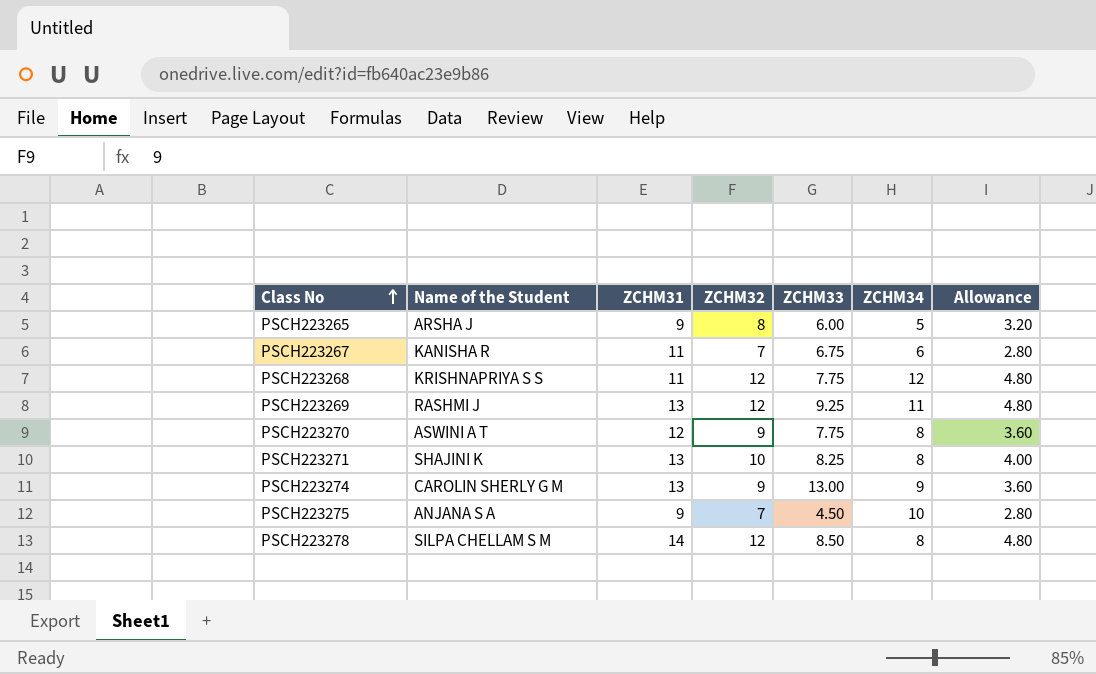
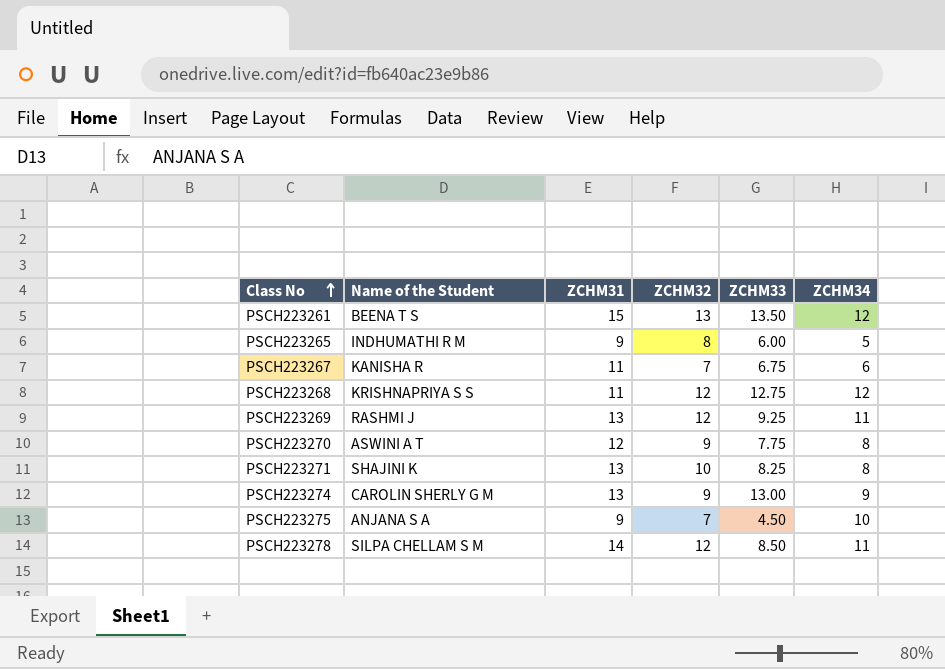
column Allowance | formula: [ZCHM32] * 0.4 -> none
row PSCH223261: none -> BEENA T S | 15 | 13 | 13.50 | 12
PSCH223265 | Name of the Student: ARSHA J -> INDHUMATHI R M
PSCH223268 | ZCHM33: 7.75 -> 12.75
PSCH223278 | ZCHM34: 8 -> 11

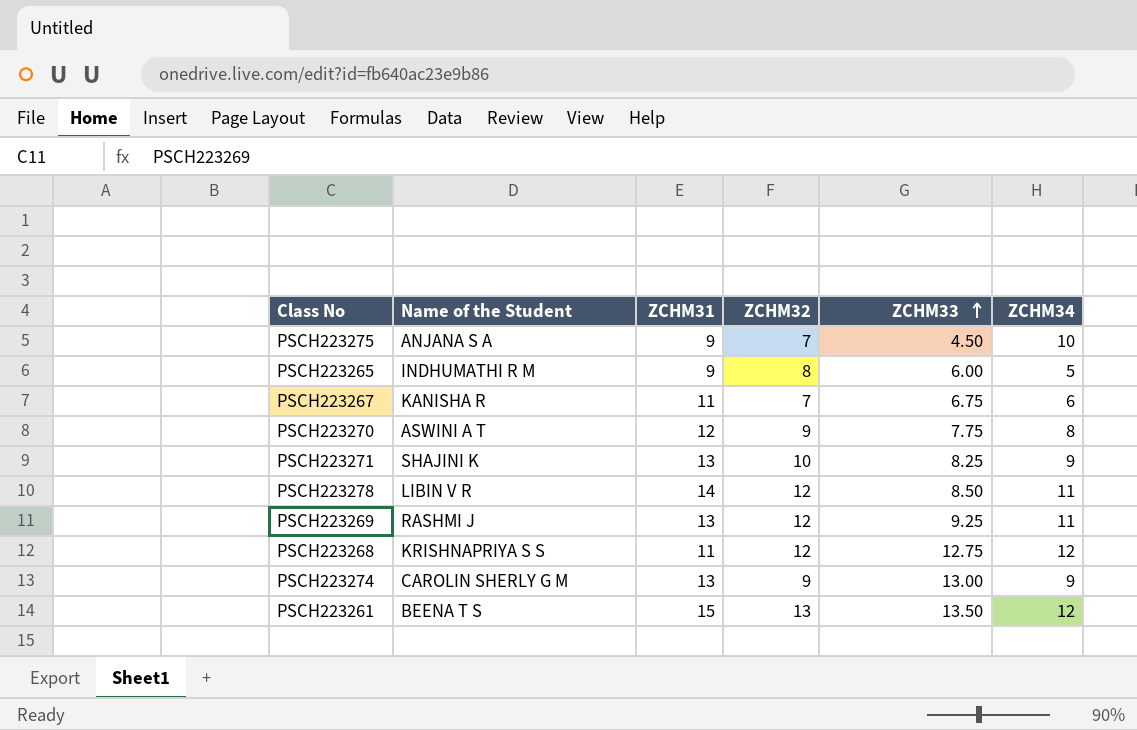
row order: Class No ascending -> ZCHM33 ascending
PSCH223271 | ZCHM34: 8 -> 9
PSCH223278 | Name of the Student: SILPA CHELLAM S M -> LIBIN V R

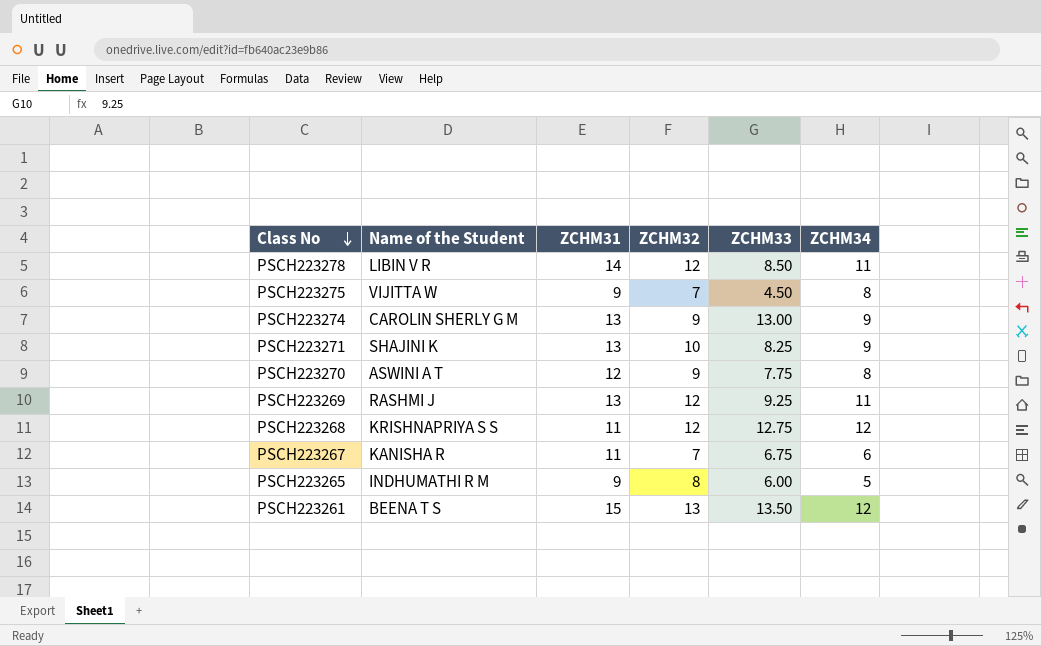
row order: ZCHM33 ascending -> Class No descending
PSCH223275 | Name of the Student: ANJANA S A -> VIJITTA W
PSCH223275 | ZCHM34: 10 -> 8

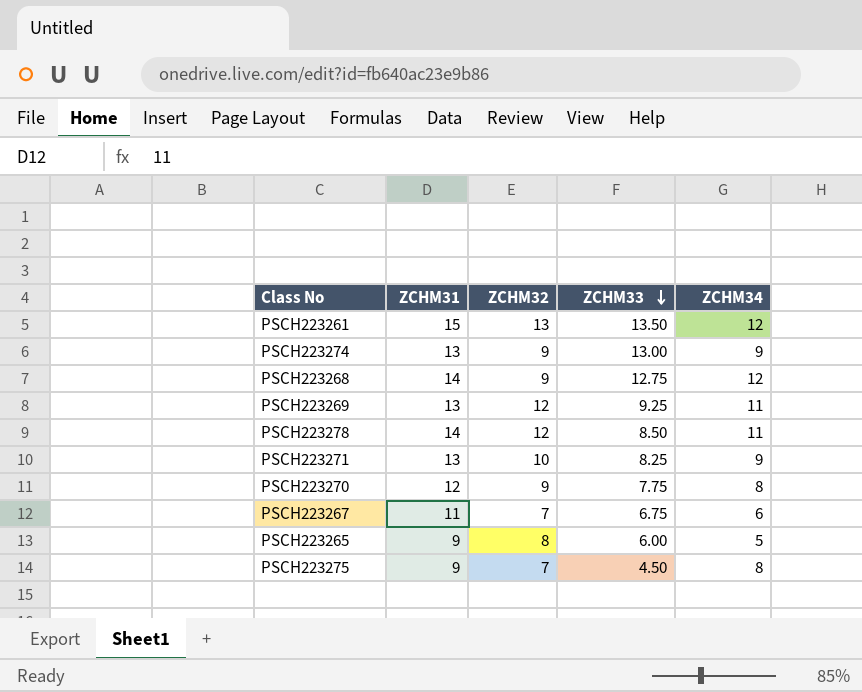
row order: Class No descending -> ZCHM33 descending
column Name of the Student | position: 2 -> none
PSCH223268 | ZCHM31: 11 -> 14
PSCH223268 | ZCHM32: 12 -> 9

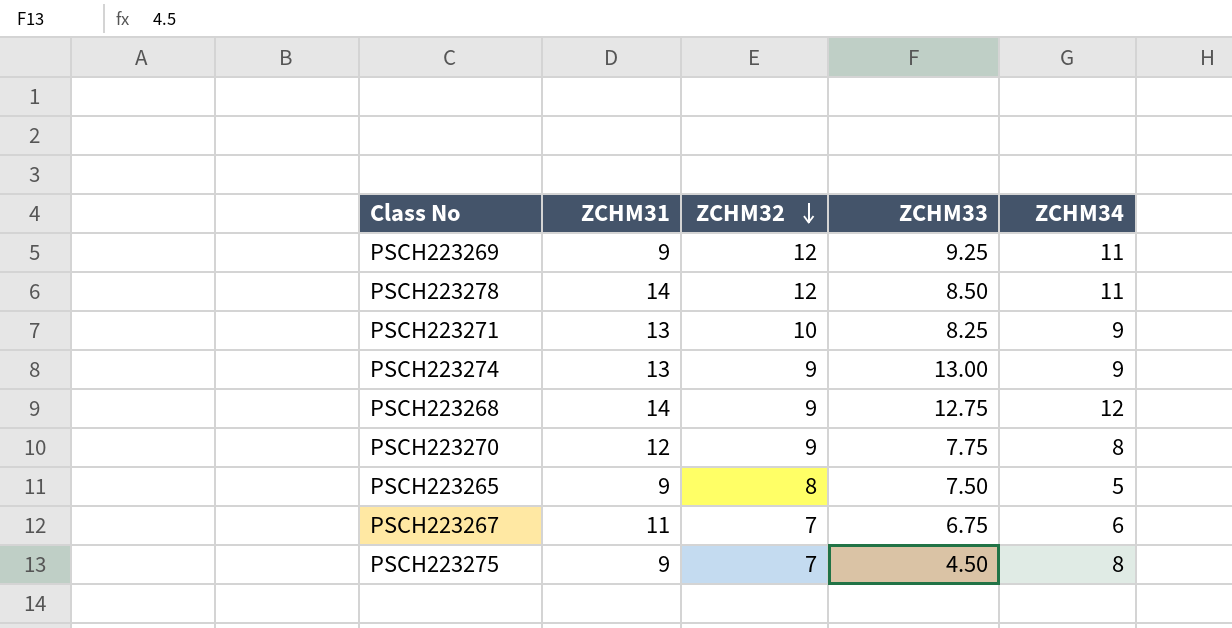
row order: ZCHM33 descending -> ZCHM32 descending
row PSCH223261: 15 | 13 | 13.50 | 12 -> none
PSCH223269 | ZCHM31: 13 -> 9
PSCH223265 | ZCHM33: 6.00 -> 7.50

